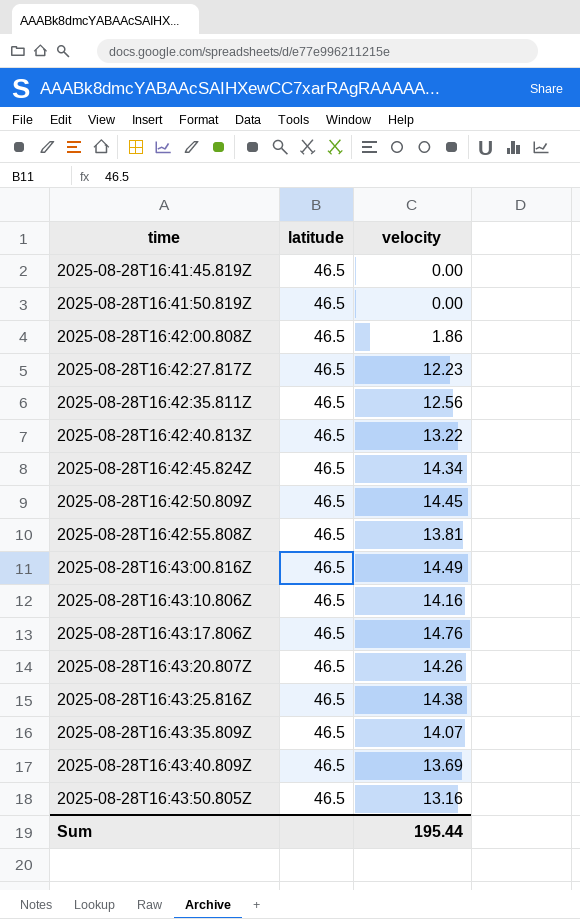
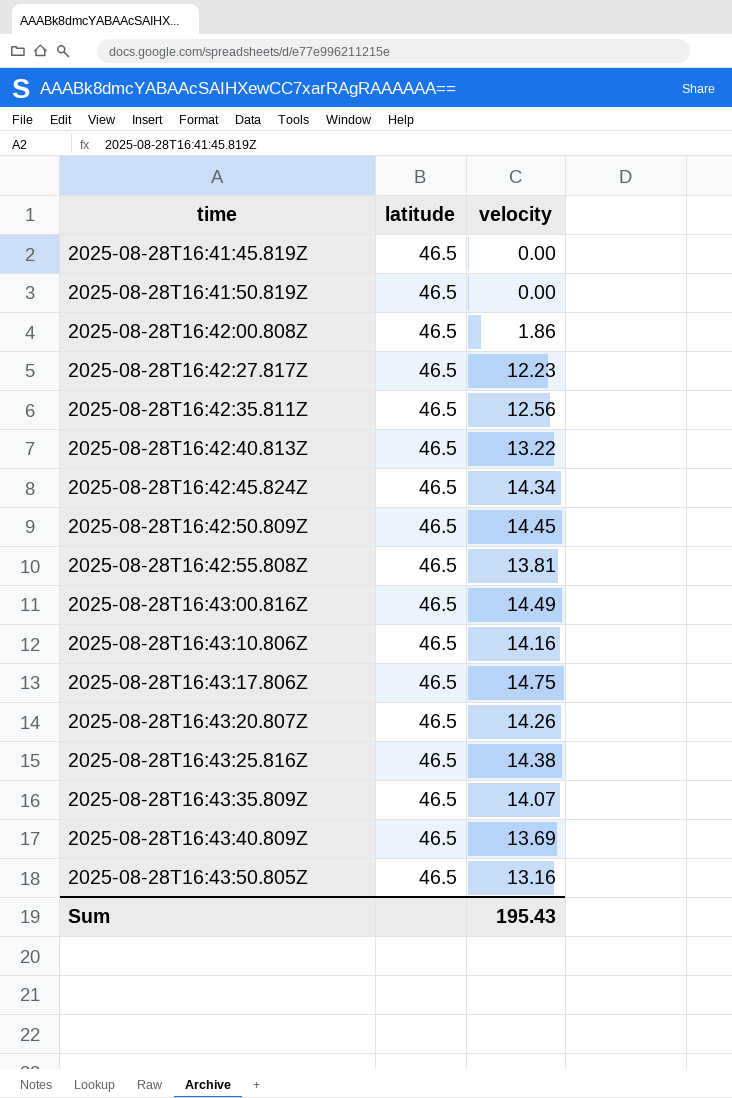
2025-08-28T16:43:17.806Z | velocity: 14.76 -> 14.75
Sum | velocity: 195.44 -> 195.43

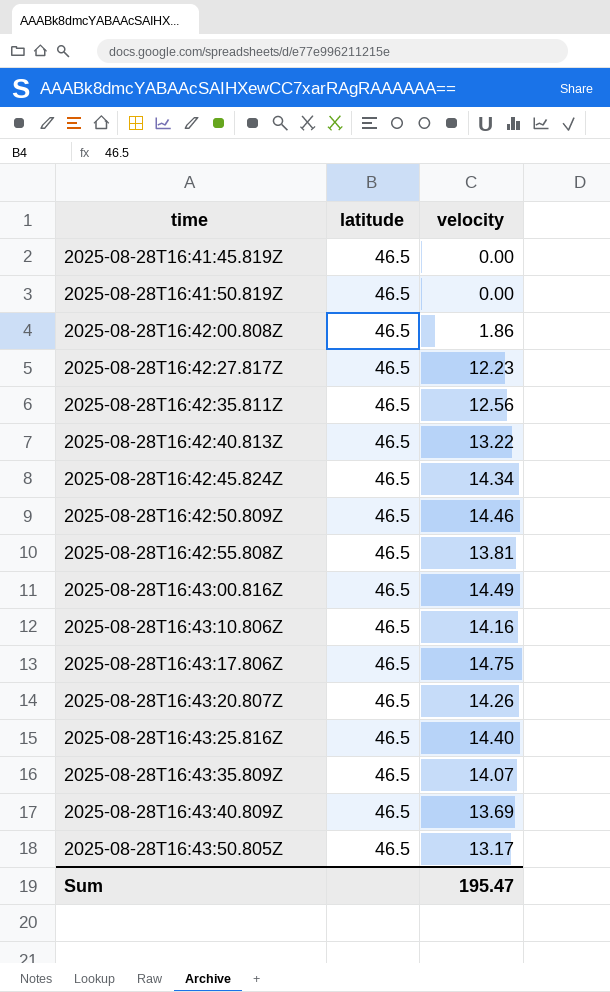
2025-08-28T16:42:50.809Z | velocity: 14.45 -> 14.46
2025-08-28T16:43:25.816Z | velocity: 14.38 -> 14.40
2025-08-28T16:43:50.805Z | velocity: 13.16 -> 13.17
Sum | velocity: 195.43 -> 195.47

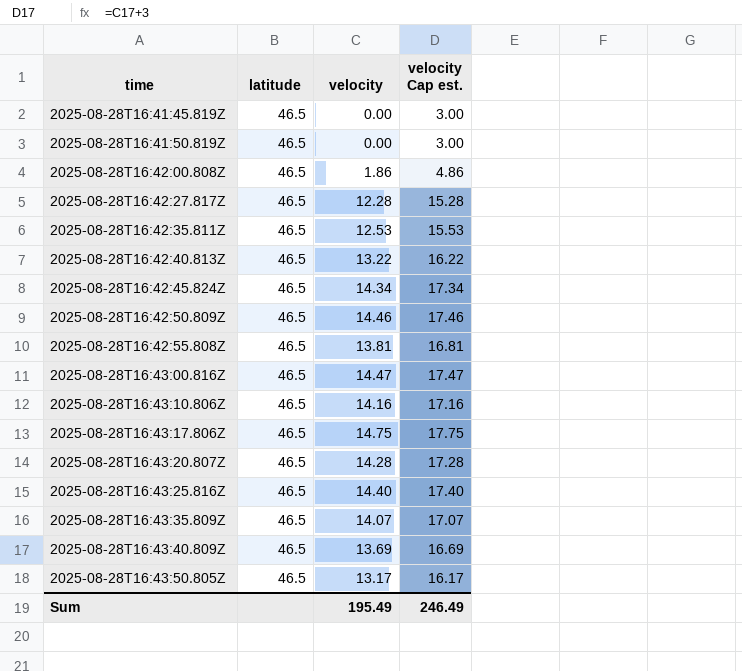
column velocity Cap est. | formula: none -> [velocity] + 3
2025-08-28T16:42:27.817Z | velocity: 12.23 -> 12.28
2025-08-28T16:42:35.811Z | velocity: 12.56 -> 12.53
2025-08-28T16:43:00.816Z | velocity: 14.49 -> 14.47
2025-08-28T16:43:20.807Z | velocity: 14.26 -> 14.28
Sum | velocity: 195.47 -> 195.49

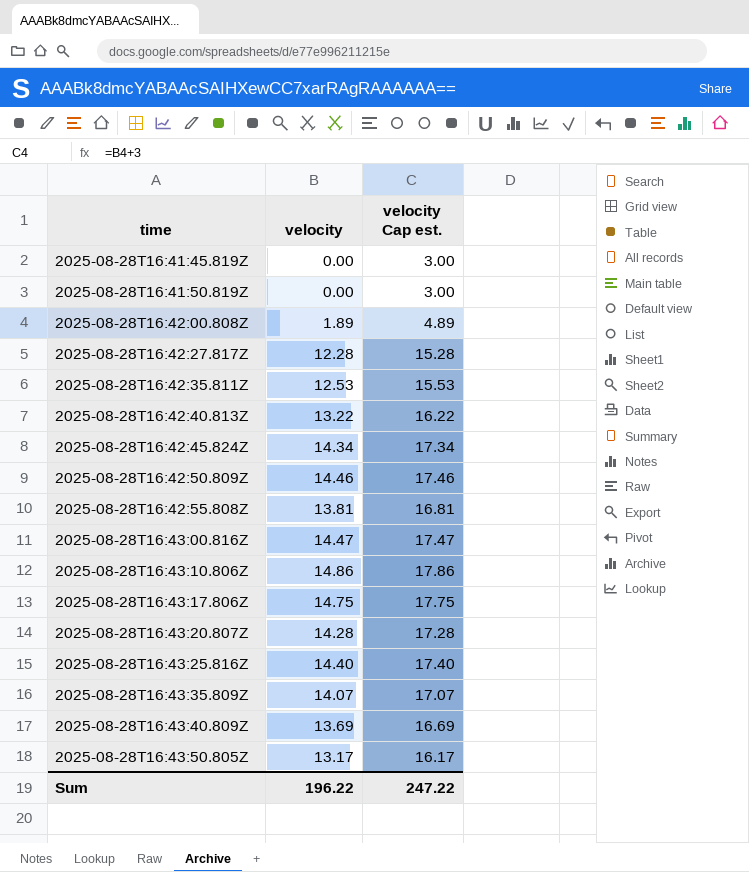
column latitude | position: 2 -> none
2025-08-28T16:42:00.808Z | velocity: 1.86 -> 1.89
2025-08-28T16:42:00.808Z | velocity Cap est.: 4.86 -> 4.89
2025-08-28T16:43:10.806Z | velocity: 14.16 -> 14.86
2025-08-28T16:43:10.806Z | velocity Cap est.: 17.16 -> 17.86
Sum | velocity: 195.49 -> 196.22
Sum | velocity Cap est.: 246.49 -> 247.22

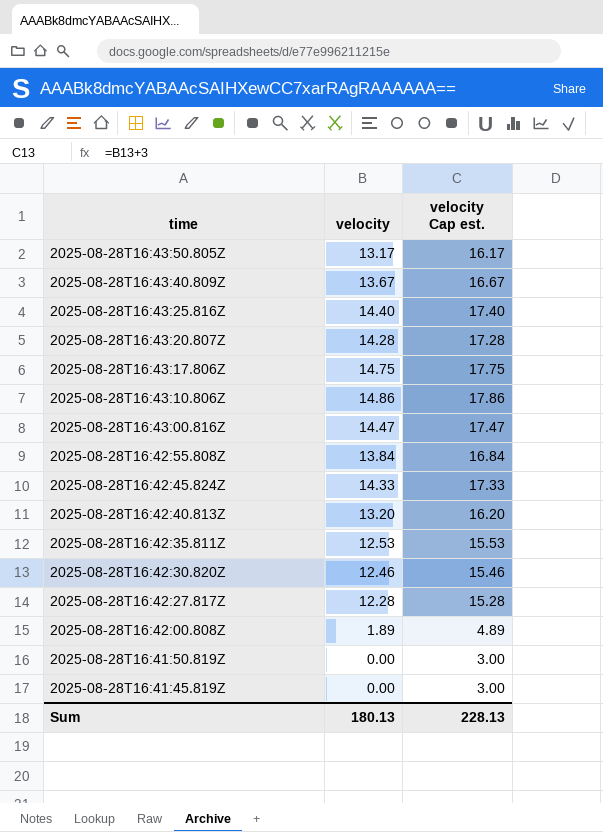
row order: time ascending -> time descending
row 2025-08-28T16:42:50.809Z: 14.46 | 17.46 -> none
row 2025-08-28T16:43:35.809Z: 14.07 | 17.07 -> none
2025-08-28T16:43:40.809Z | velocity: 13.69 -> 13.67
2025-08-28T16:43:40.809Z | velocity Cap est.: 16.69 -> 16.67
2025-08-28T16:42:55.808Z | velocity: 13.81 -> 13.84
2025-08-28T16:42:55.808Z | velocity Cap est.: 16.81 -> 16.84
2025-08-28T16:42:45.824Z | velocity: 14.34 -> 14.33
2025-08-28T16:42:45.824Z | velocity Cap est.: 17.34 -> 17.33
2025-08-28T16:42:40.813Z | velocity: 13.22 -> 13.20
2025-08-28T16:42:40.813Z | velocity Cap est.: 16.22 -> 16.20
row 2025-08-28T16:42:30.820Z: none -> 12.46 | 15.46
Sum | velocity: 196.22 -> 180.13
Sum | velocity Cap est.: 247.22 -> 228.13

